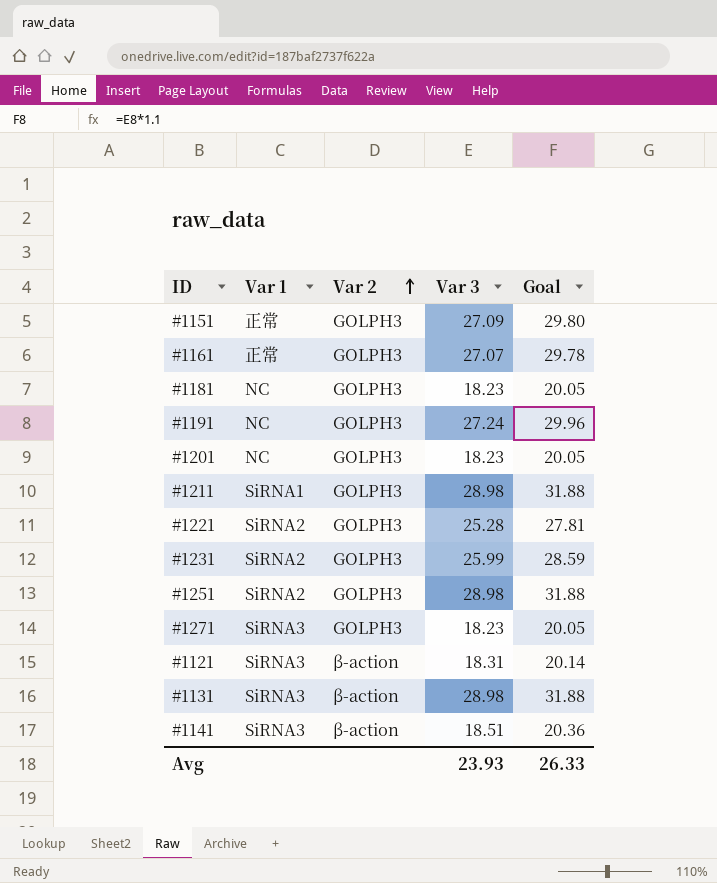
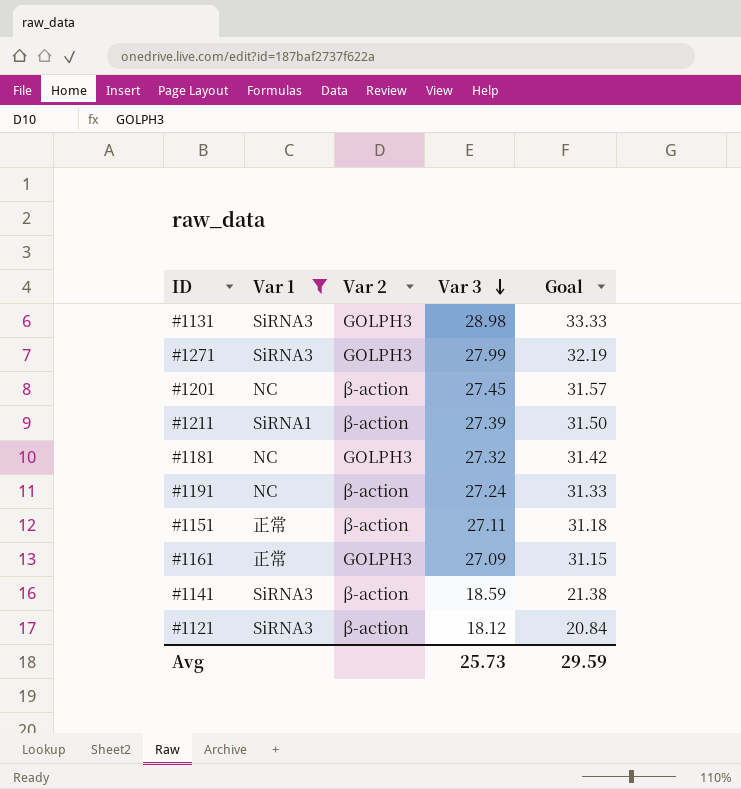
filter: none -> Var 1 != SiRNA2
row order: Var 2 ascending -> Var 3 descending
column Goal | formula: [Var 3] * 1.1 -> [Var 3] * 1.15
#1131 | Var 2: β-action -> GOLPH3
#1271 | Var 3: 18.23 -> 27.99
#1201 | Var 2: GOLPH3 -> β-action
#1201 | Var 3: 18.23 -> 27.45
#1211 | Var 2: GOLPH3 -> β-action
#1211 | Var 3: 28.98 -> 27.39
#1181 | Var 3: 18.23 -> 27.32
#1191 | Var 2: GOLPH3 -> β-action
#1151 | Var 2: GOLPH3 -> β-action
#1151 | Var 3: 27.09 -> 27.11
#1161 | Var 3: 27.07 -> 27.09
#1141 | Var 3: 18.51 -> 18.59
#1121 | Var 3: 18.31 -> 18.12
Avg | Var 3: 23.93 -> 25.73
Avg | Goal: 26.33 -> 29.59

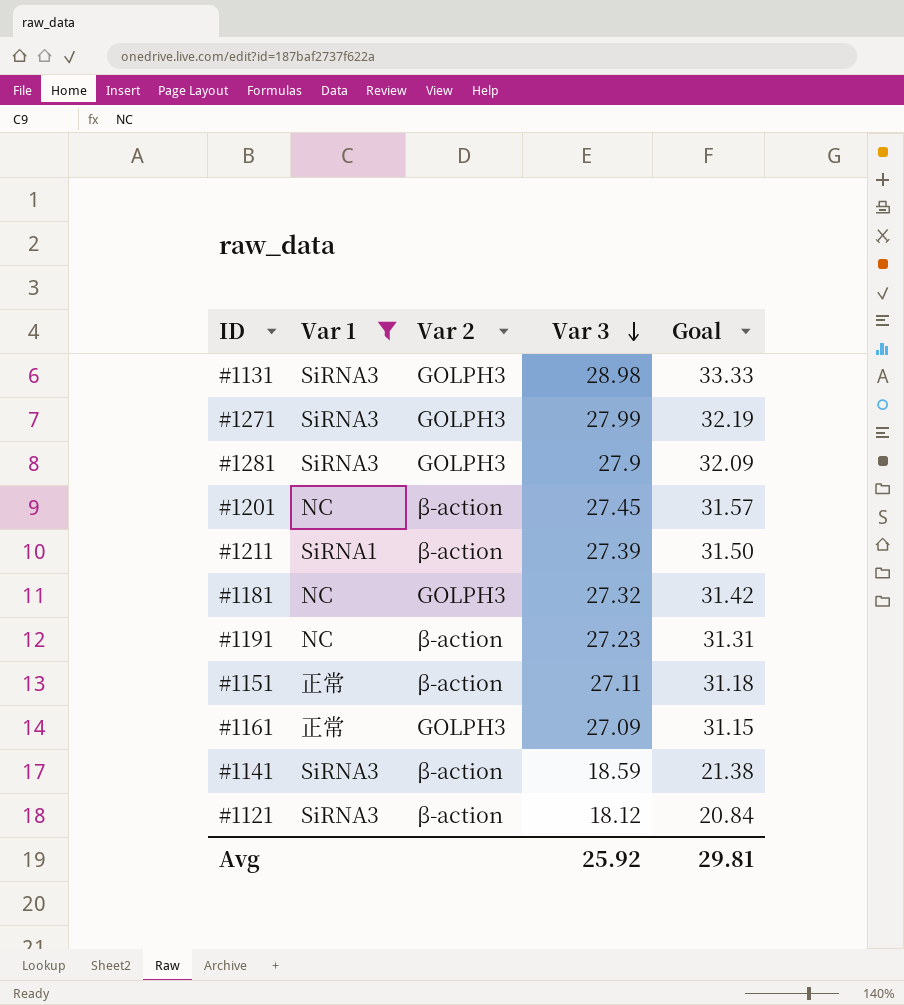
row #1281: none -> SiRNA3 | GOLPH3 | 27.9 | 32.09
#1191 | Var 3: 27.24 -> 27.23
#1191 | Goal: 31.33 -> 31.31
Avg | Var 3: 25.73 -> 25.92
Avg | Goal: 29.59 -> 29.81

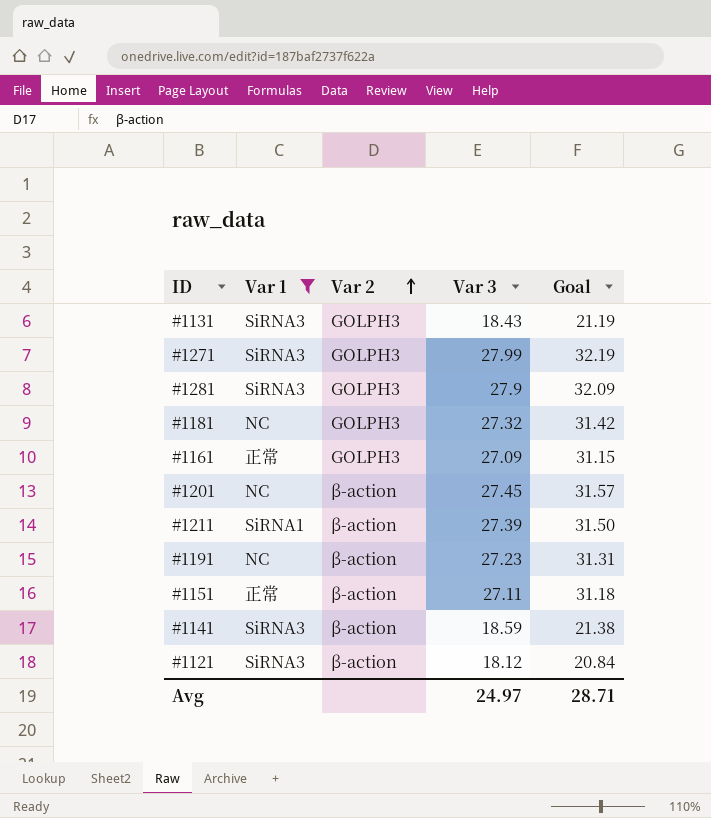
row order: Var 3 descending -> Var 2 ascending
#1131 | Var 3: 28.98 -> 18.43
#1131 | Goal: 33.33 -> 21.19
Avg | Var 3: 25.92 -> 24.97
Avg | Goal: 29.81 -> 28.71

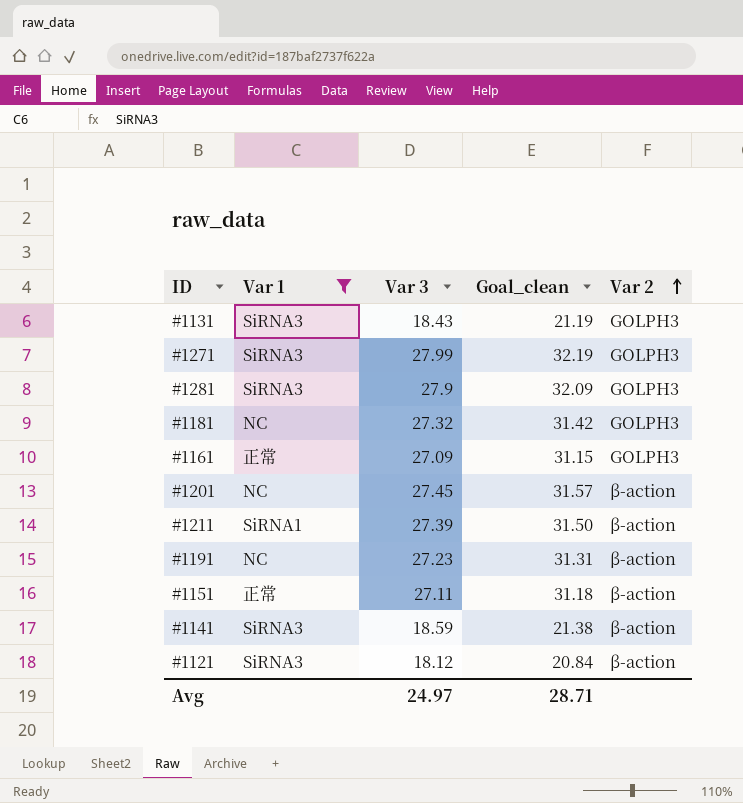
column name: Goal -> Goal_clean
column Var 2 | position: 3 -> 5

